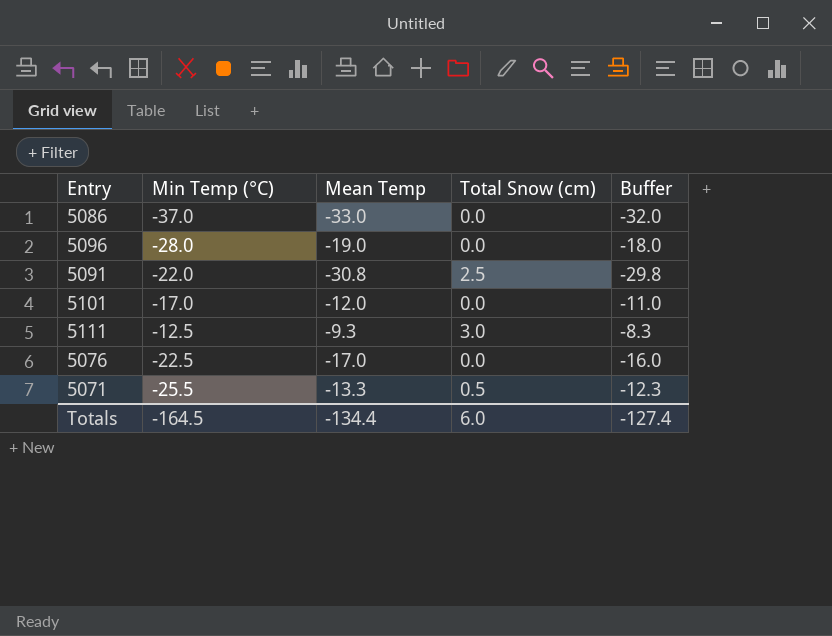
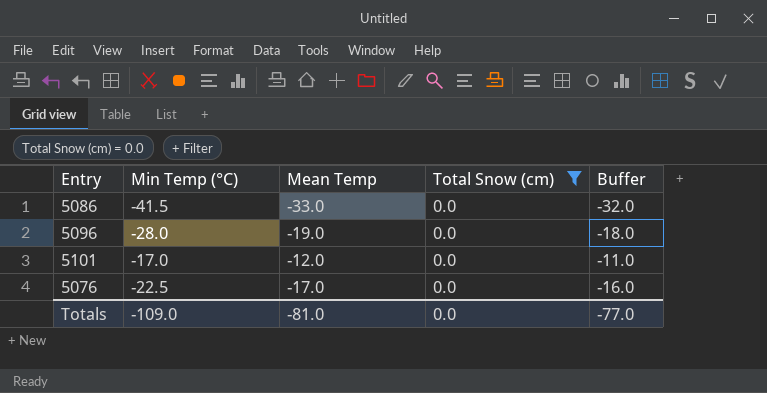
filter: none -> Total Snow (cm) = 0.0
5086 | Min Temp (°C): -37.0 -> -41.5
Totals | Min Temp (°C): -164.5 -> -109.0
Totals | Mean Temp: -134.4 -> -81.0
Totals | Total Snow (cm): 6.0 -> 0.0
Totals | Buffer: -127.4 -> -77.0

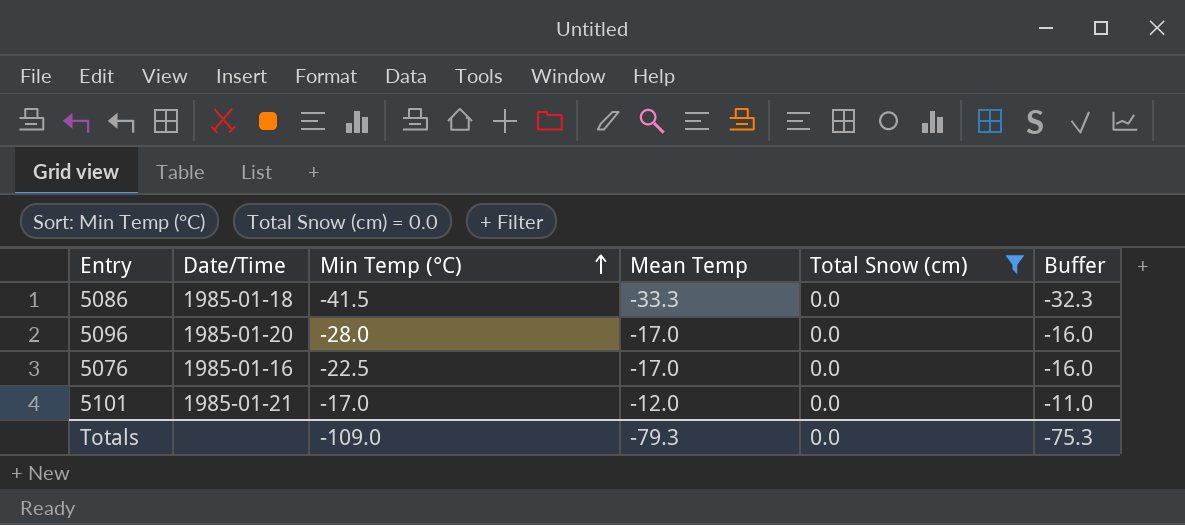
row order: none -> Min Temp (°C) ascending
column Date/Time | position: none -> 2
5086 | Mean Temp: -33.0 -> -33.3
5086 | Buffer: -32.0 -> -32.3
5096 | Mean Temp: -19.0 -> -17.0
5096 | Buffer: -18.0 -> -16.0
Totals | Mean Temp: -81.0 -> -79.3
Totals | Buffer: -77.0 -> -75.3

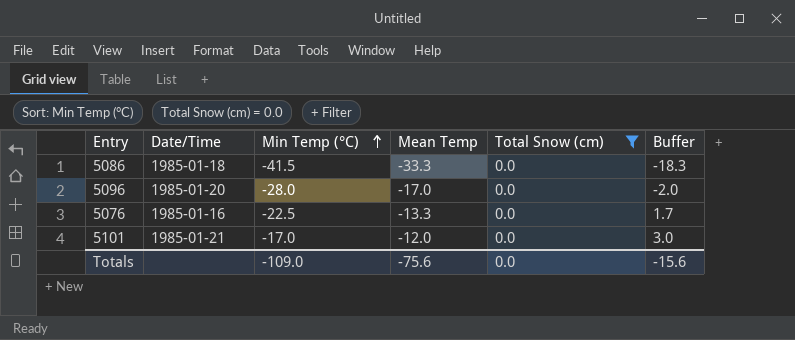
column Buffer | formula: [Mean Temp] + 1 -> [Mean Temp] + 15
5076 | Mean Temp: -17.0 -> -13.3
Totals | Mean Temp: -79.3 -> -75.6
Totals | Buffer: -75.3 -> -15.6

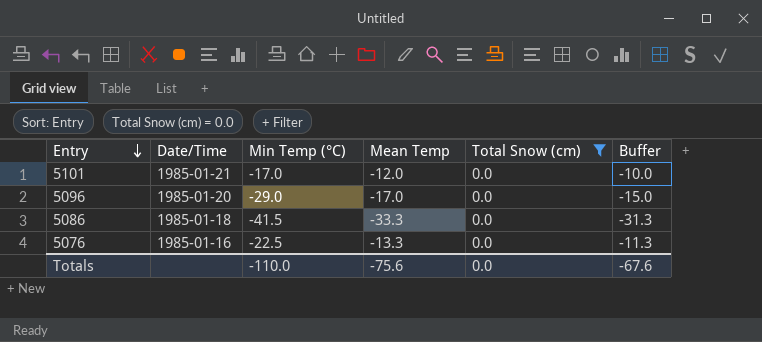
row order: Min Temp (°C) ascending -> Entry descending
column Buffer | formula: [Mean Temp] + 15 -> [Mean Temp] + 2
5096 | Min Temp (°C): -28.0 -> -29.0
Totals | Min Temp (°C): -109.0 -> -110.0
Totals | Buffer: -15.6 -> -67.6

